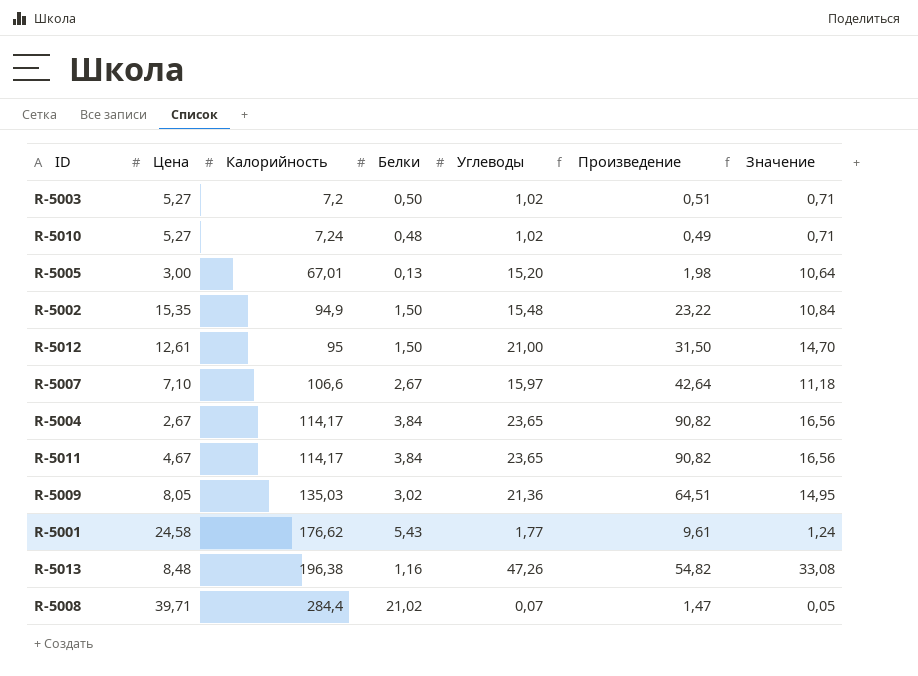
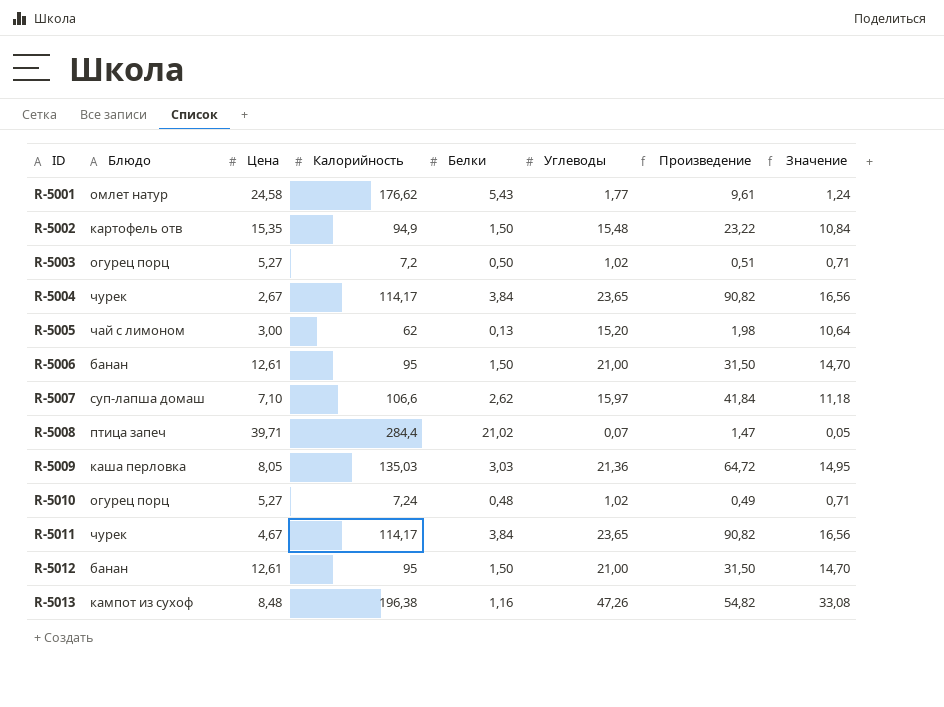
row order: Калорийность ascending -> ID ascending
column Блюдо | position: none -> 2
R-5005 | Калорийность: 67,01 -> 62
row R-5006: none -> банан | 12,61 | 95 | 1,50 | 21,00 | 31,50 | 14,70
R-5007 | Белки: 2,67 -> 2,62
R-5007 | Произведение: 42,64 -> 41,84
R-5009 | Белки: 3,02 -> 3,03
R-5009 | Произведение: 64,51 -> 64,72

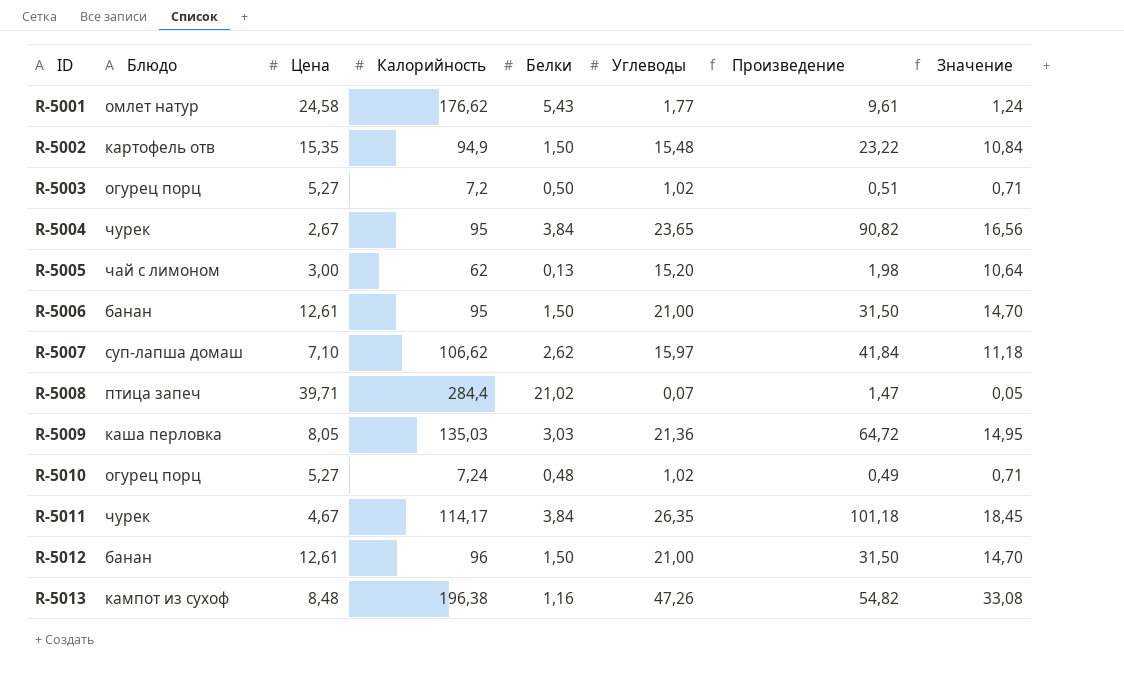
R-5004 | Калорийность: 114,17 -> 95
R-5007 | Калорийность: 106,6 -> 106,62
R-5011 | Углеводы: 23,65 -> 26,35
R-5011 | Произведение: 90,82 -> 101,18
R-5011 | Значение: 16,56 -> 18,45
R-5012 | Калорийность: 95 -> 96

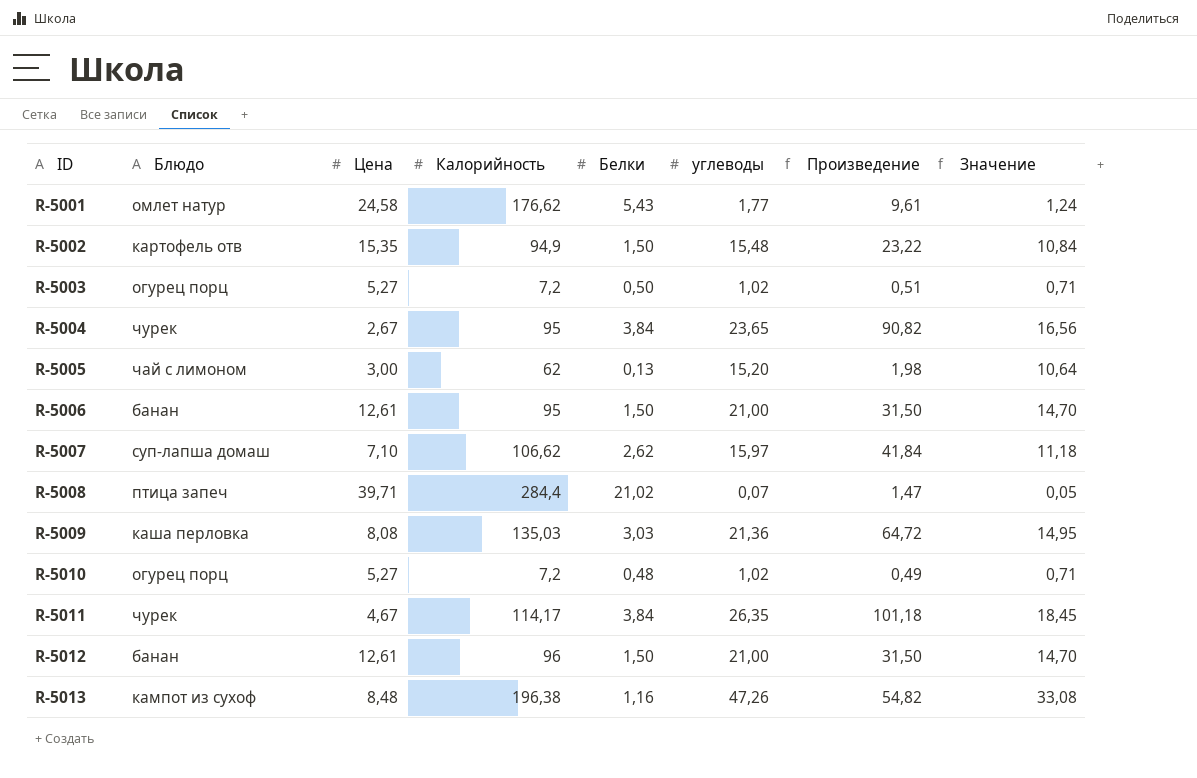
column name: Углеводы -> углеводы
R-5009 | Цена: 8,05 -> 8,08
R-5010 | Калорийность: 7,24 -> 7,2

